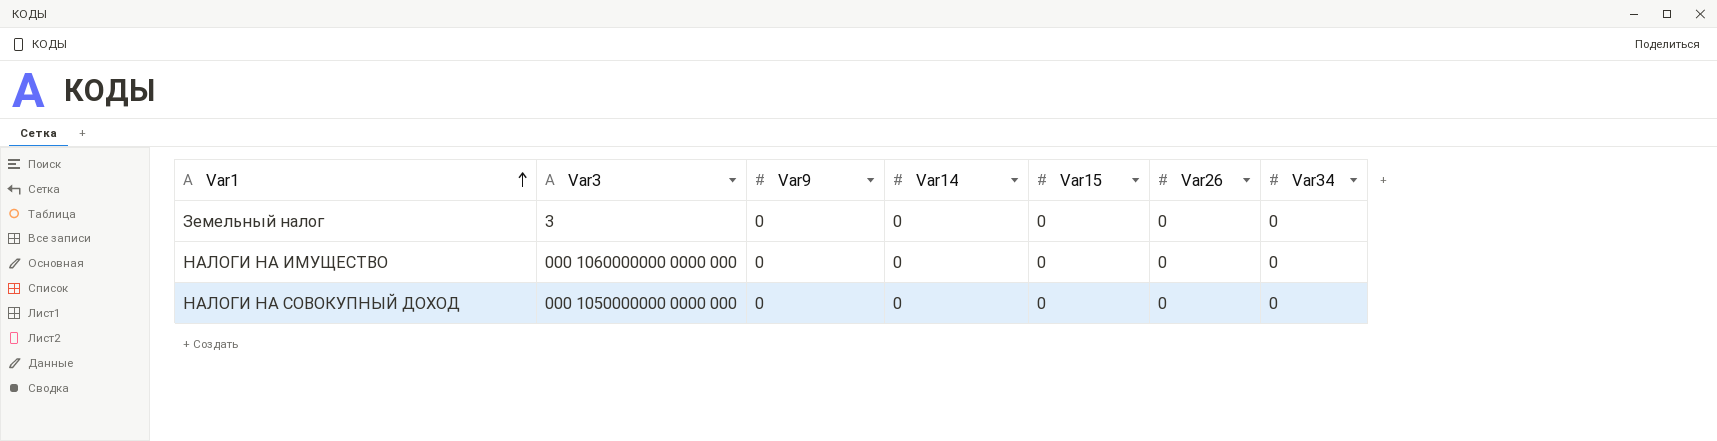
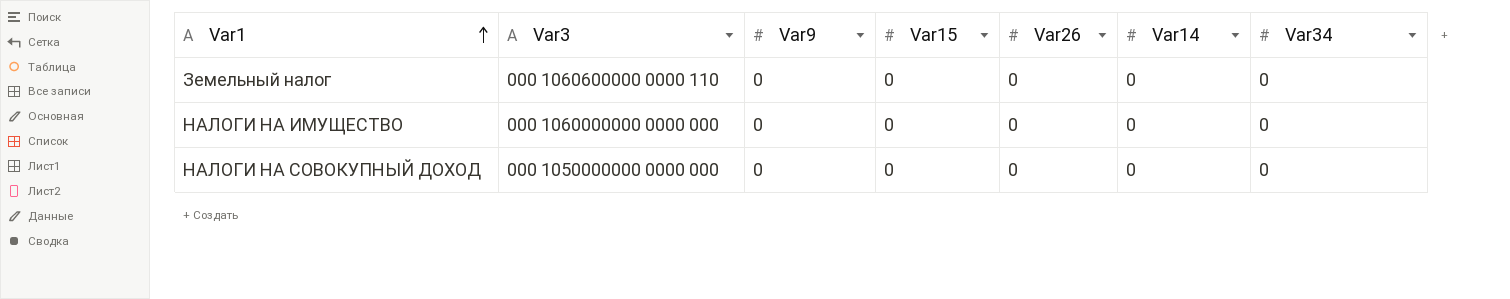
column Var14 | position: 4 -> 6
Земельный налог | Var3: 3 -> 000 1060600000 0000 110

